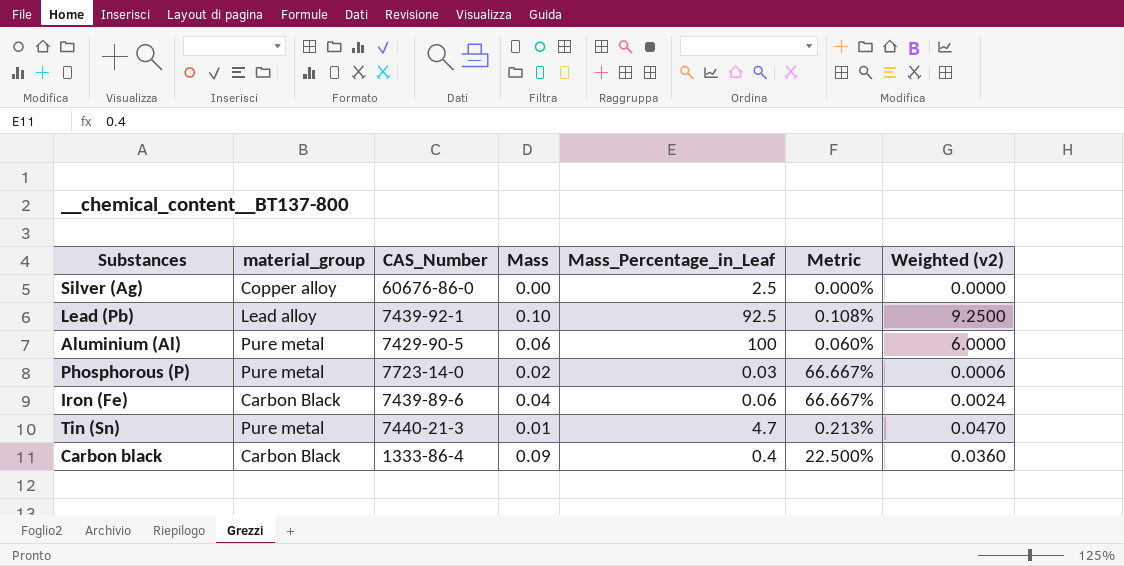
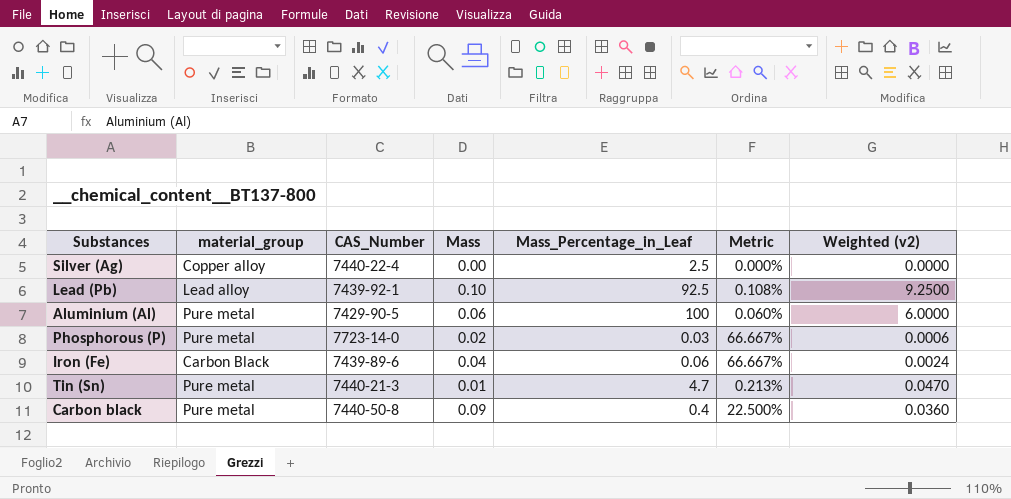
Silver (Ag) | CAS_Number: 60676-86-0 -> 7440-22-4
Carbon black | material_group: Carbon Black -> Pure metal
Carbon black | CAS_Number: 1333-86-4 -> 7440-50-8

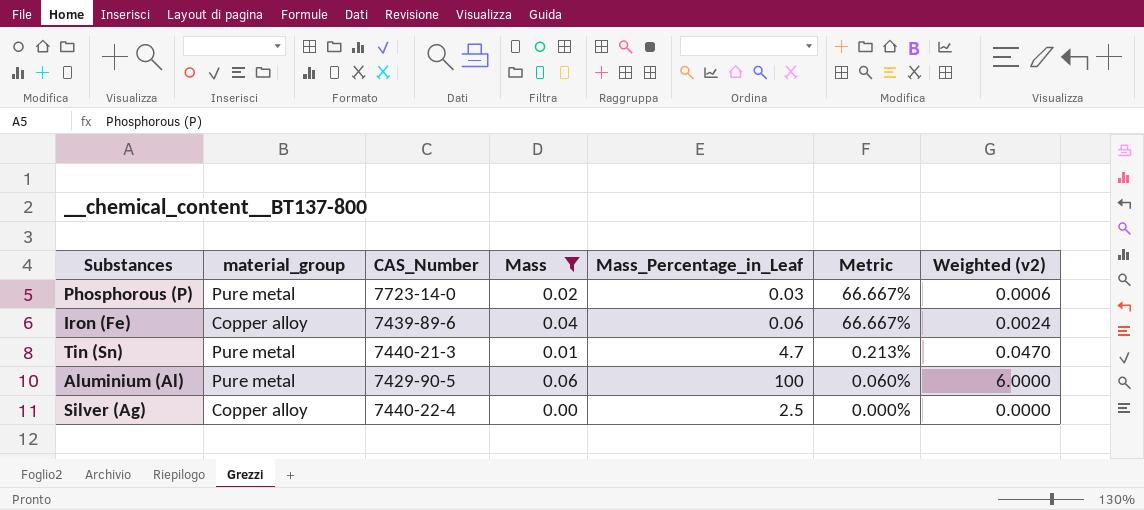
filter: none -> Mass <= 0.06
row order: none -> Metric descending
Iron (Fe) | material_group: Carbon Black -> Copper alloy

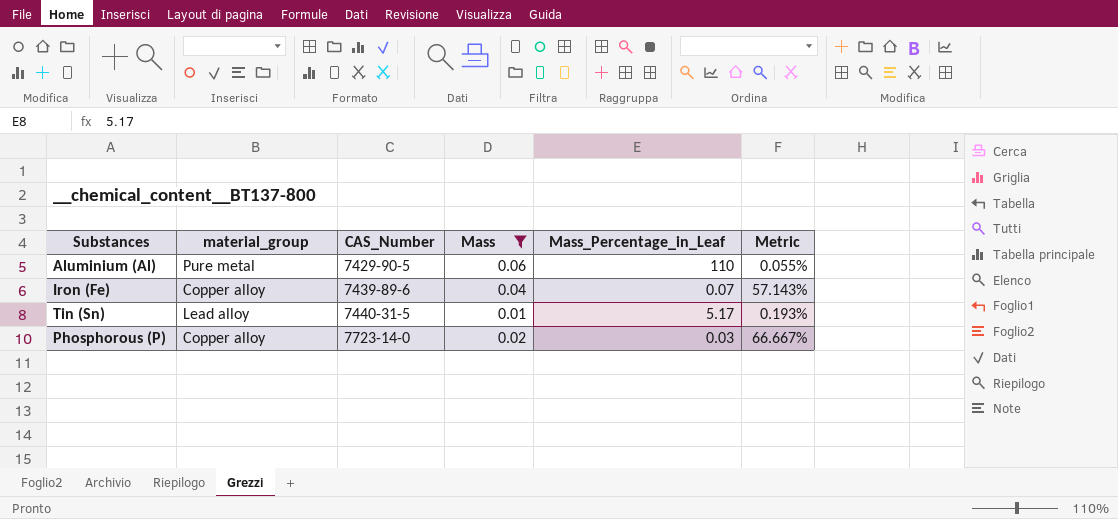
row order: Metric descending -> CAS_Number ascending
column Weighted (v2) | formula: [Mass] * [Mass_Percentage_in_Leaf] -> none
row Silver (Ag): Copper alloy | 7440-22-4 | 0.00 | 2.5 | 0.000% | 0.0000 -> none
Aluminium (Al) | Mass_Percentage_in_Leaf: 100 -> 110
Aluminium (Al) | Metric: 0.060% -> 0.055%
Iron (Fe) | Mass_Percentage_in_Leaf: 0.06 -> 0.07
Iron (Fe) | Metric: 66.667% -> 57.143%
Tin (Sn) | material_group: Pure metal -> Lead alloy
Tin (Sn) | CAS_Number: 7440-21-3 -> 7440-31-5
Tin (Sn) | Mass_Percentage_in_Leaf: 4.7 -> 5.17
Tin (Sn) | Metric: 0.213% -> 0.193%
Phosphorous (P) | material_group: Pure metal -> Copper alloy

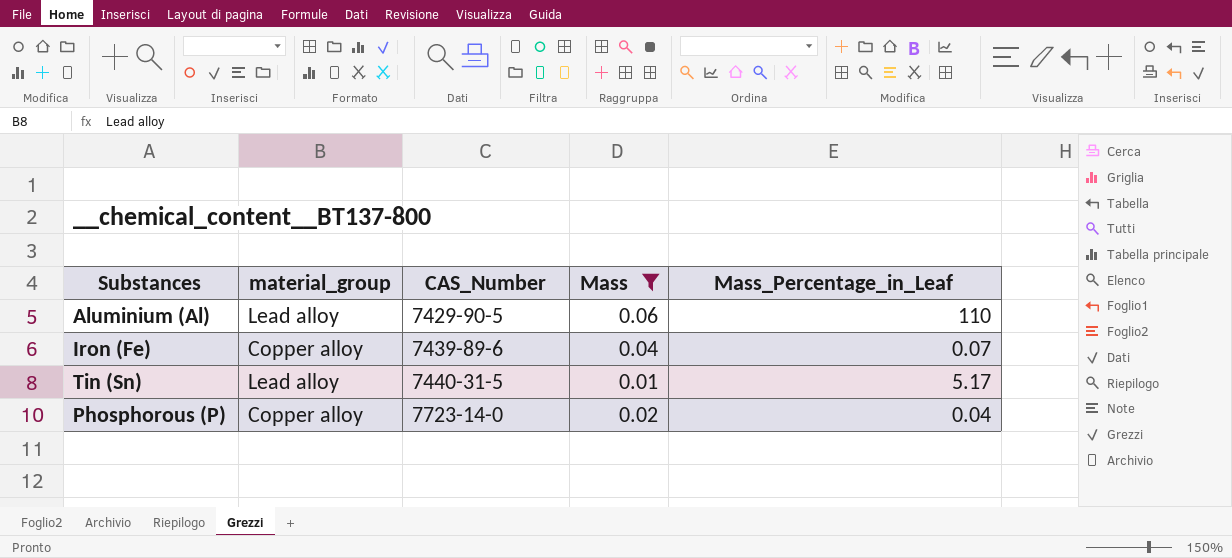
column Metric | formula: [Mass] / [Mass_Percentage_in_Leaf] -> none
Aluminium (Al) | material_group: Pure metal -> Lead alloy
Phosphorous (P) | Mass_Percentage_in_Leaf: 0.03 -> 0.04

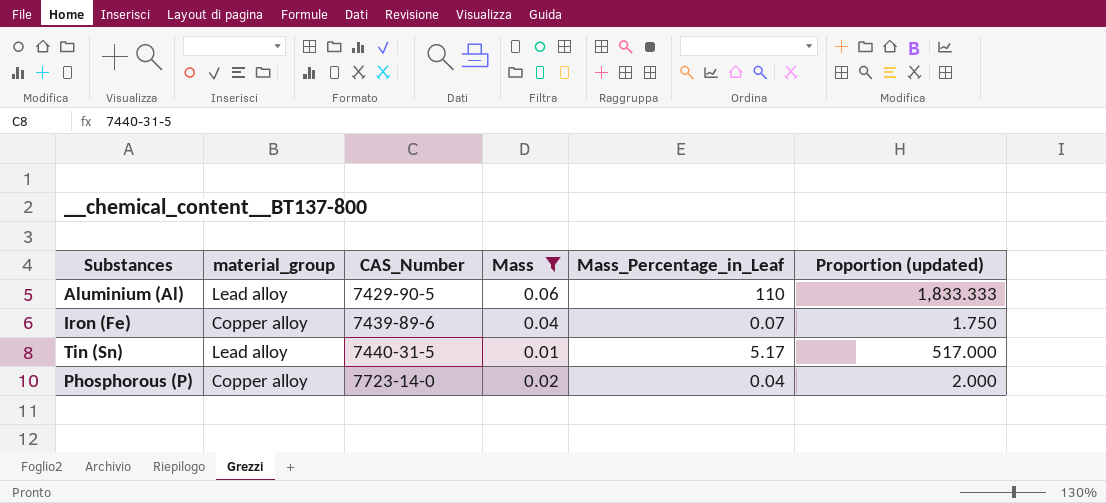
column Proportion (updated) | formula: none -> [Mass_Percentage_in_Leaf] / [Mass]

